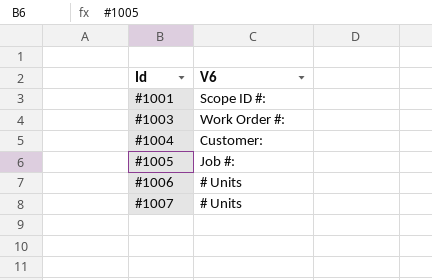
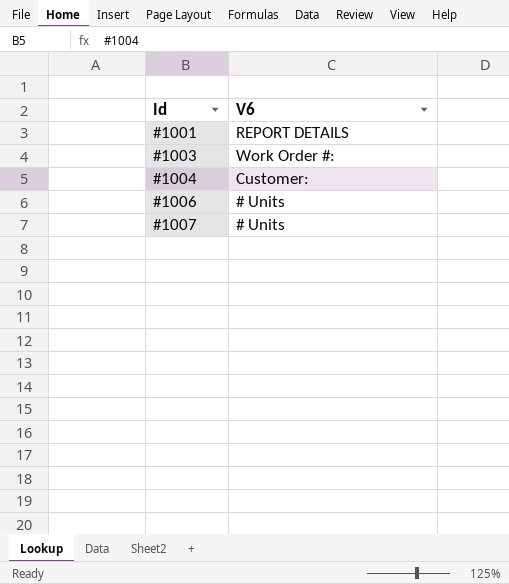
row #1005: Job #: -> none
#1001 | V6: Scope ID #: -> REPORT DETAILS

